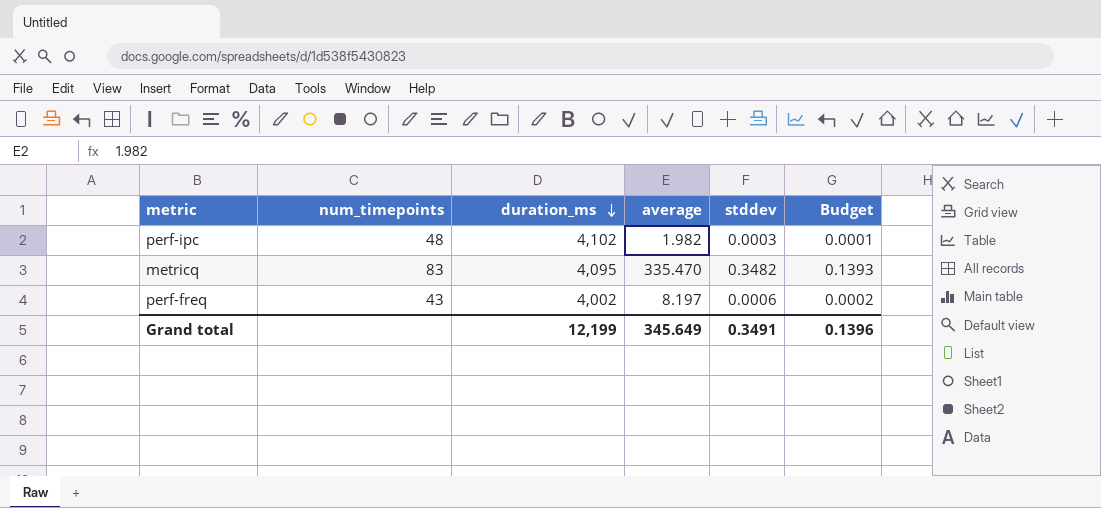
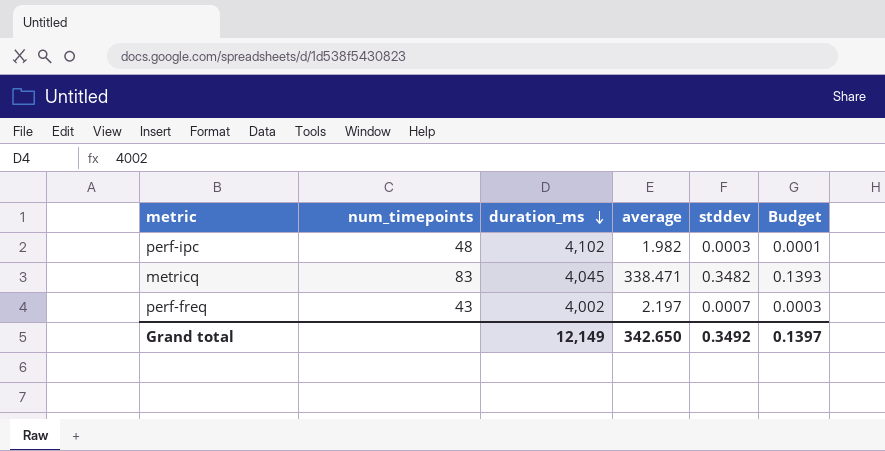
metricq | duration_ms: 4,095 -> 4,045
metricq | average: 335.470 -> 338.471
perf-freq | average: 8.197 -> 2.197
perf-freq | stddev: 0.0006 -> 0.0007
perf-freq | Budget: 0.0002 -> 0.0003
Grand total | duration_ms: 12,199 -> 12,149
Grand total | average: 345.649 -> 342.650
Grand total | stddev: 0.3491 -> 0.3492
Grand total | Budget: 0.1396 -> 0.1397

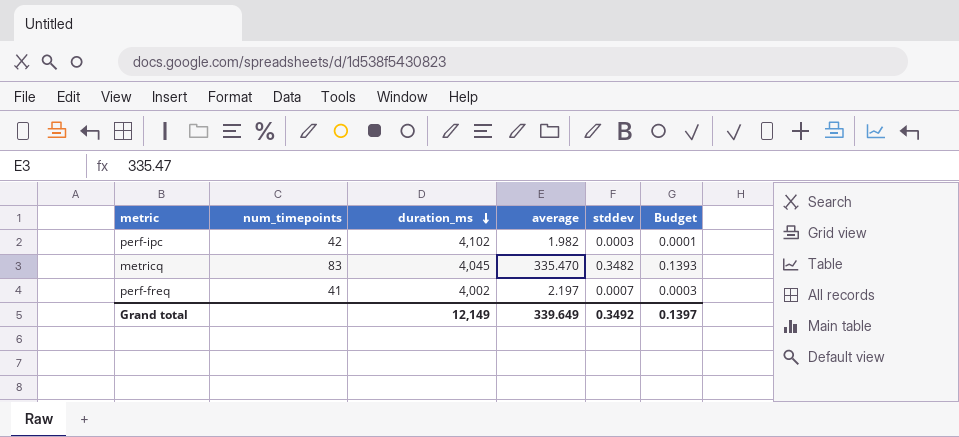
perf-ipc | num_timepoints: 48 -> 42
metricq | average: 338.471 -> 335.470
perf-freq | num_timepoints: 43 -> 41
Grand total | average: 342.650 -> 339.649

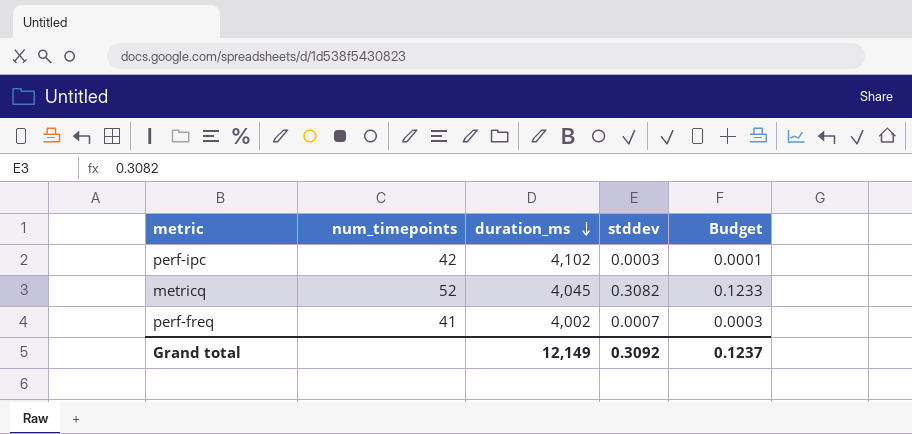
column average | position: 4 -> none
metricq | num_timepoints: 83 -> 52
metricq | stddev: 0.3482 -> 0.3082
metricq | Budget: 0.1393 -> 0.1233
Grand total | stddev: 0.3492 -> 0.3092
Grand total | Budget: 0.1397 -> 0.1237

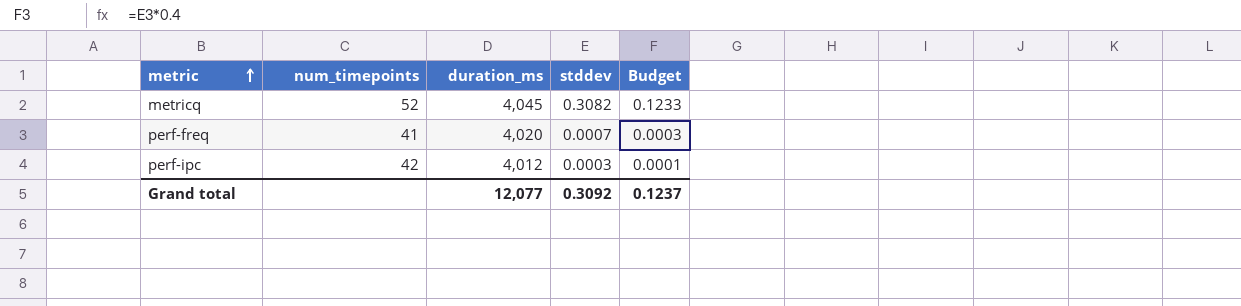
row order: duration_ms descending -> metric ascending
perf-freq | duration_ms: 4,002 -> 4,020
perf-ipc | duration_ms: 4,102 -> 4,012
Grand total | duration_ms: 12,149 -> 12,077

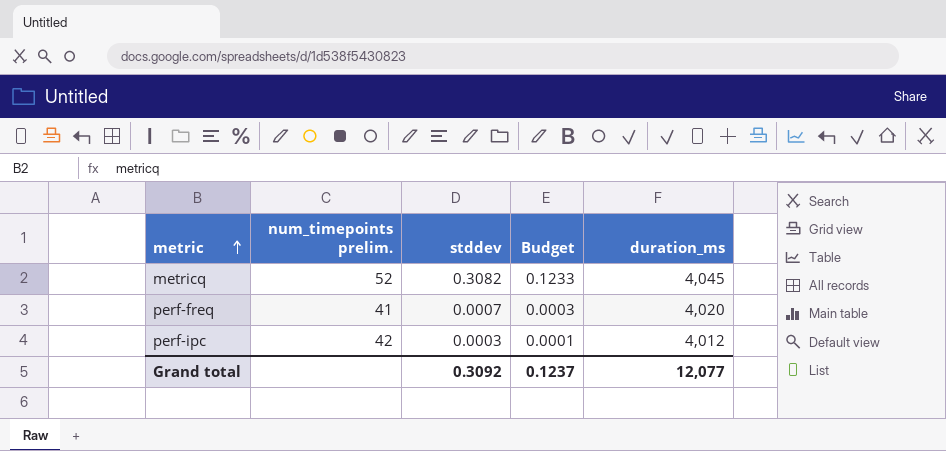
column name: num_timepoints -> num_timepoints prelim.
column duration_ms | position: 3 -> 5

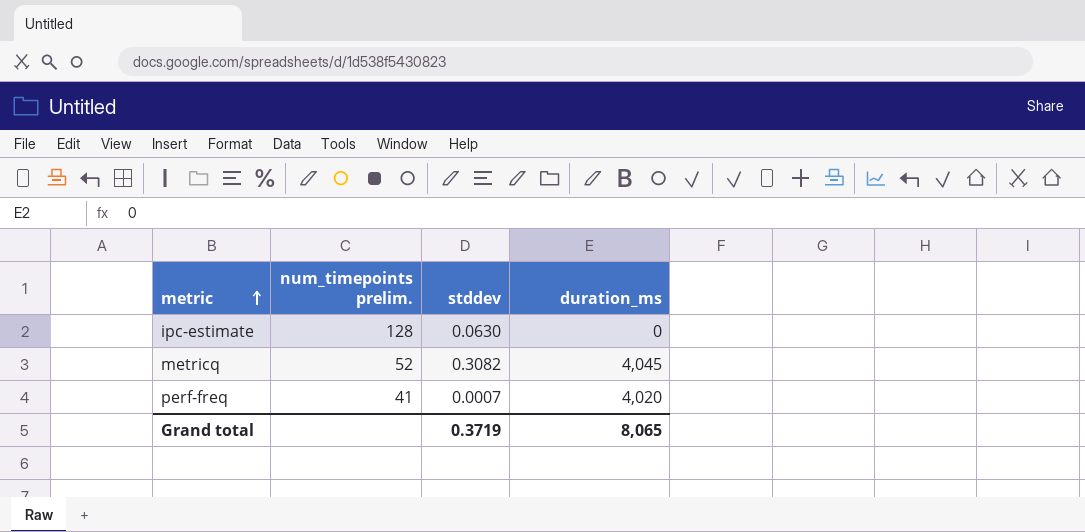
column Budget | formula: [stddev] * 0.4 -> none
row perf-ipc: 42 | 0.0003 | 0.0001 | 4,012 -> none
row ipc-estimate: none -> 128 | 0.0630 | 0
Grand total | stddev: 0.3092 -> 0.3719
Grand total | duration_ms: 12,077 -> 8,065

